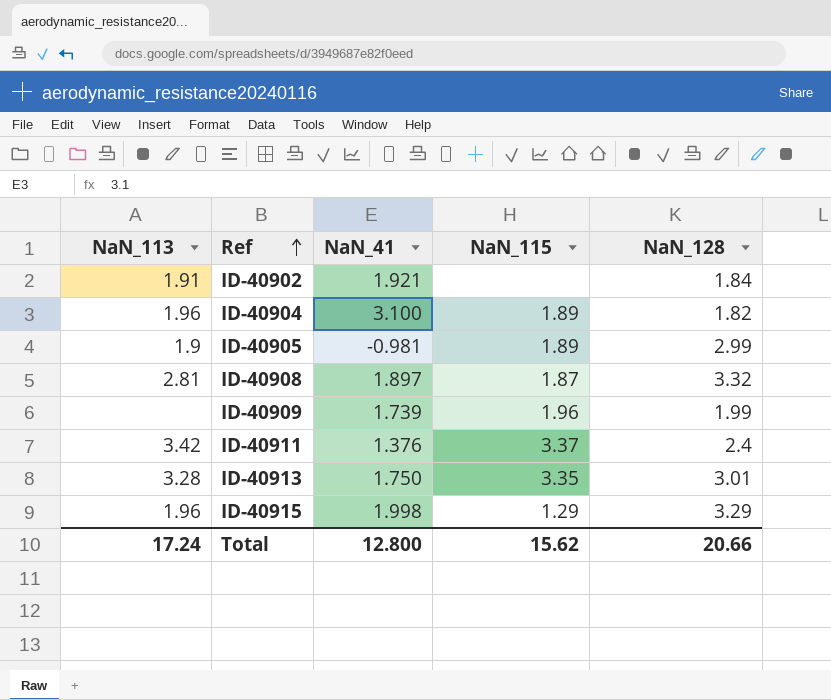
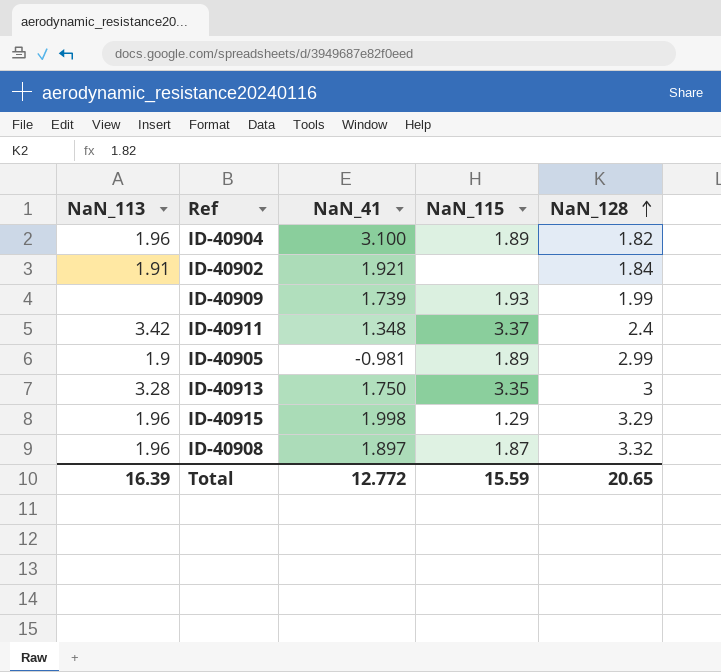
row order: Ref ascending -> NaN_128 ascending
ID-40909 | NaN_115: 1.96 -> 1.93
ID-40911 | NaN_41: 1.376 -> 1.348
ID-40913 | NaN_128: 3.01 -> 3
ID-40908 | NaN_113: 2.81 -> 1.96
Total | NaN_113: 17.24 -> 16.39
Total | NaN_41: 12.800 -> 12.772
Total | NaN_115: 15.62 -> 15.59
Total | NaN_128: 20.66 -> 20.65

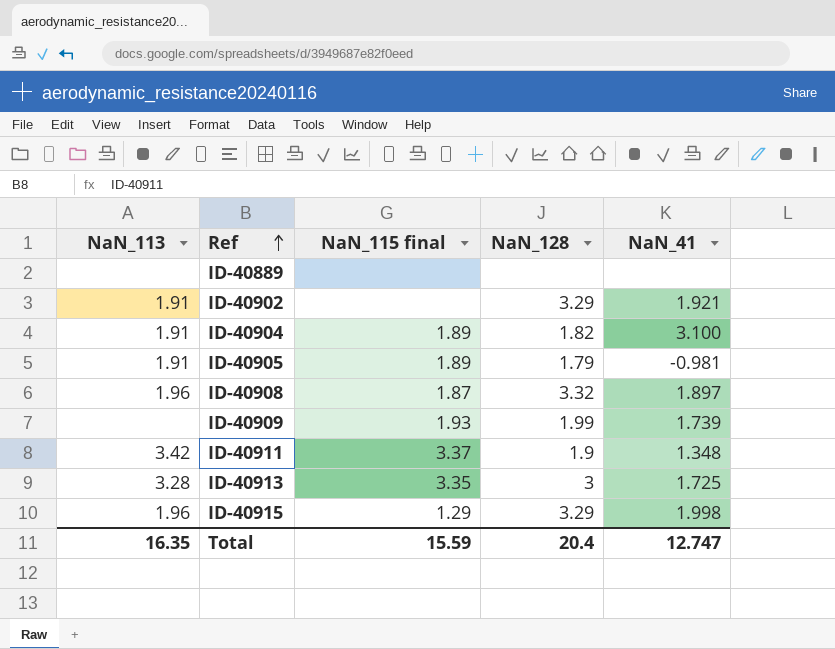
row order: NaN_128 ascending -> Ref ascending
column name: NaN_115 -> NaN_115 final
column NaN_41 | position: 3 -> 5
row ID-40889: none -> none | none | none | none
ID-40902 | NaN_128: 1.84 -> 3.29
ID-40904 | NaN_113: 1.96 -> 1.91
ID-40905 | NaN_113: 1.9 -> 1.91
ID-40905 | NaN_128: 2.99 -> 1.79
ID-40911 | NaN_128: 2.4 -> 1.9
ID-40913 | NaN_41: 1.750 -> 1.725
Total | NaN_113: 16.39 -> 16.35
Total | NaN_128: 20.65 -> 20.4
Total | NaN_41: 12.772 -> 12.747

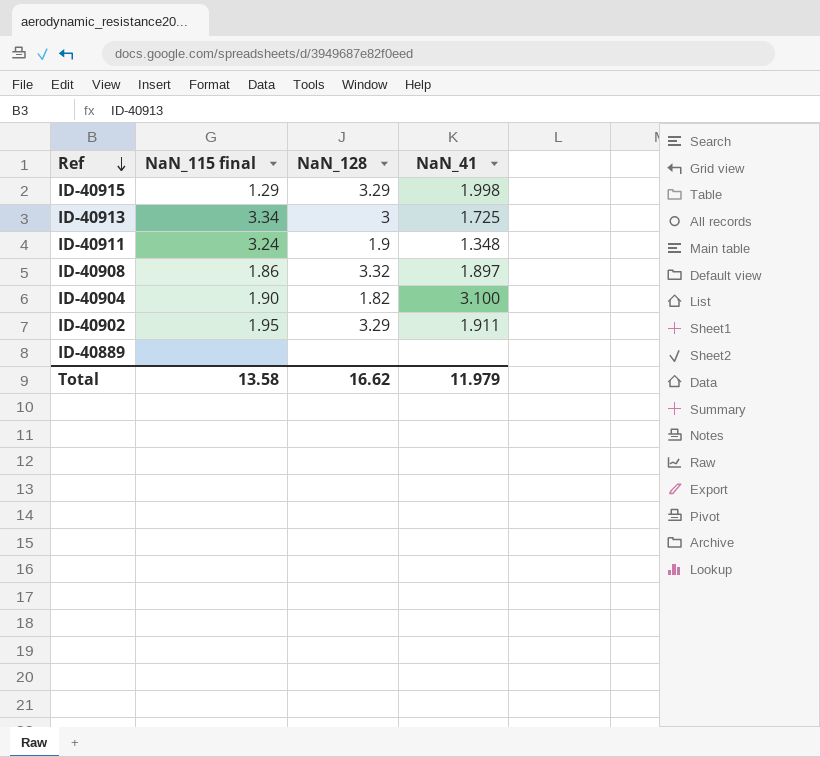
row order: Ref ascending -> Ref descending
column NaN_113 | position: 1 -> none
row ID-40905: 1.91 | 1.89 | 1.79 | -0.981 -> none
row ID-40909: none | 1.93 | 1.99 | 1.739 -> none
ID-40913 | NaN_115 final: 3.35 -> 3.34
ID-40911 | NaN_115 final: 3.37 -> 3.24
ID-40908 | NaN_115 final: 1.87 -> 1.86
ID-40904 | NaN_115 final: 1.89 -> 1.90
ID-40902 | NaN_115 final: none -> 1.95
ID-40902 | NaN_41: 1.921 -> 1.911
Total | NaN_115 final: 15.59 -> 13.58
Total | NaN_128: 20.4 -> 16.62
Total | NaN_41: 12.747 -> 11.979

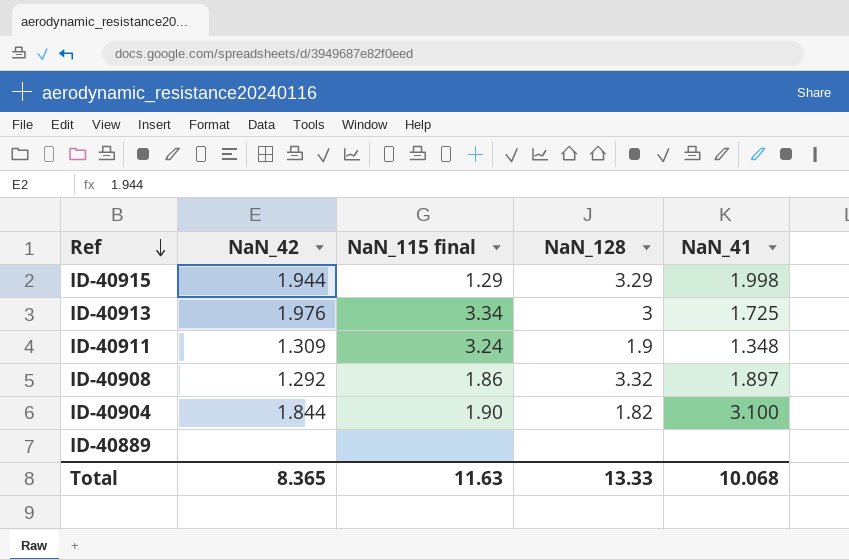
column NaN_42 | position: none -> 2
row ID-40902: 1.95 | 3.29 | 1.911 -> none
Total | NaN_115 final: 13.58 -> 11.63
Total | NaN_128: 16.62 -> 13.33
Total | NaN_41: 11.979 -> 10.068

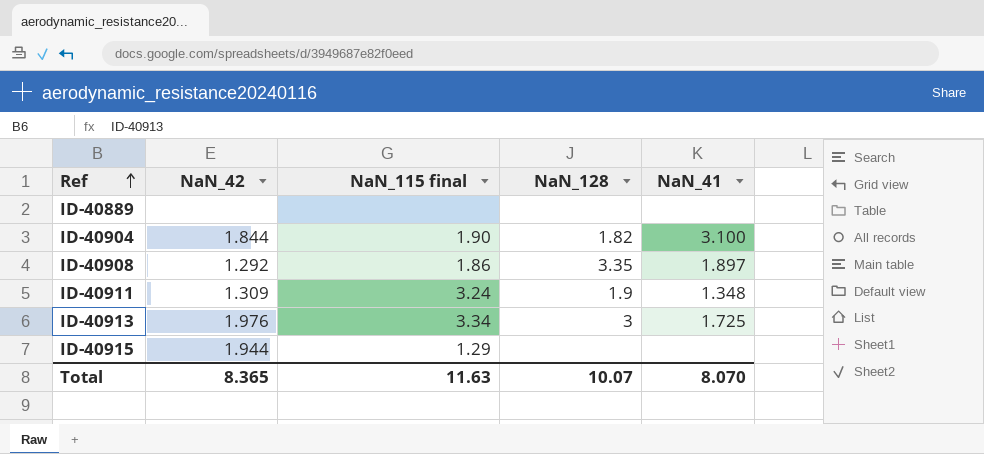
row order: Ref descending -> Ref ascending
ID-40908 | NaN_128: 3.32 -> 3.35
ID-40915 | NaN_128: 3.29 -> none
ID-40915 | NaN_41: 1.998 -> none
Total | NaN_128: 13.33 -> 10.07
Total | NaN_41: 10.068 -> 8.070

